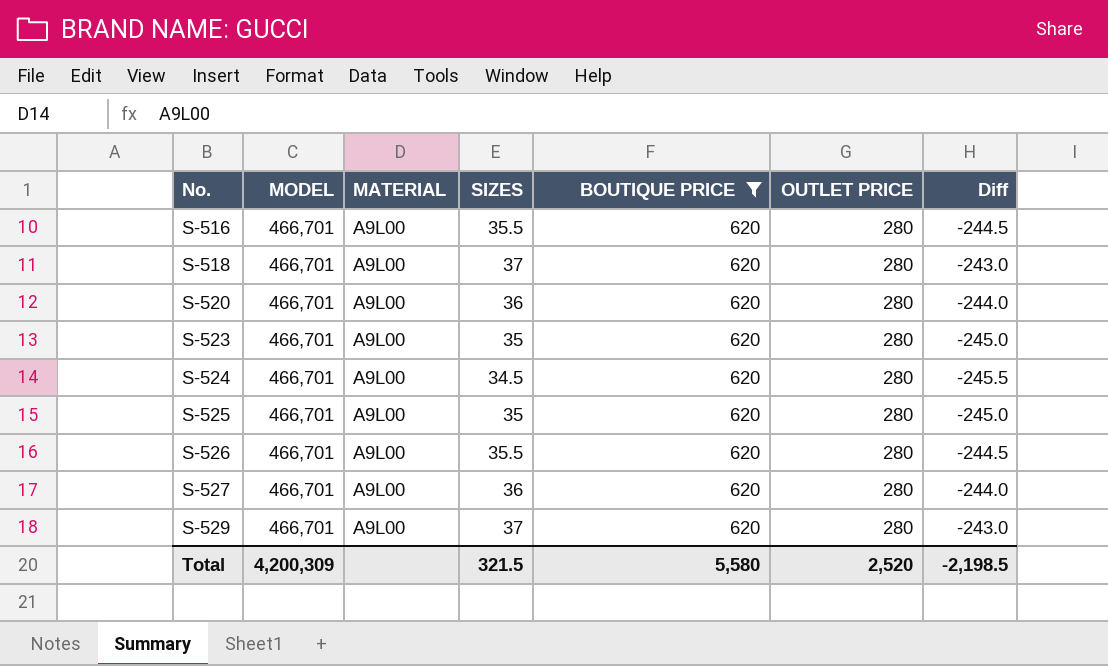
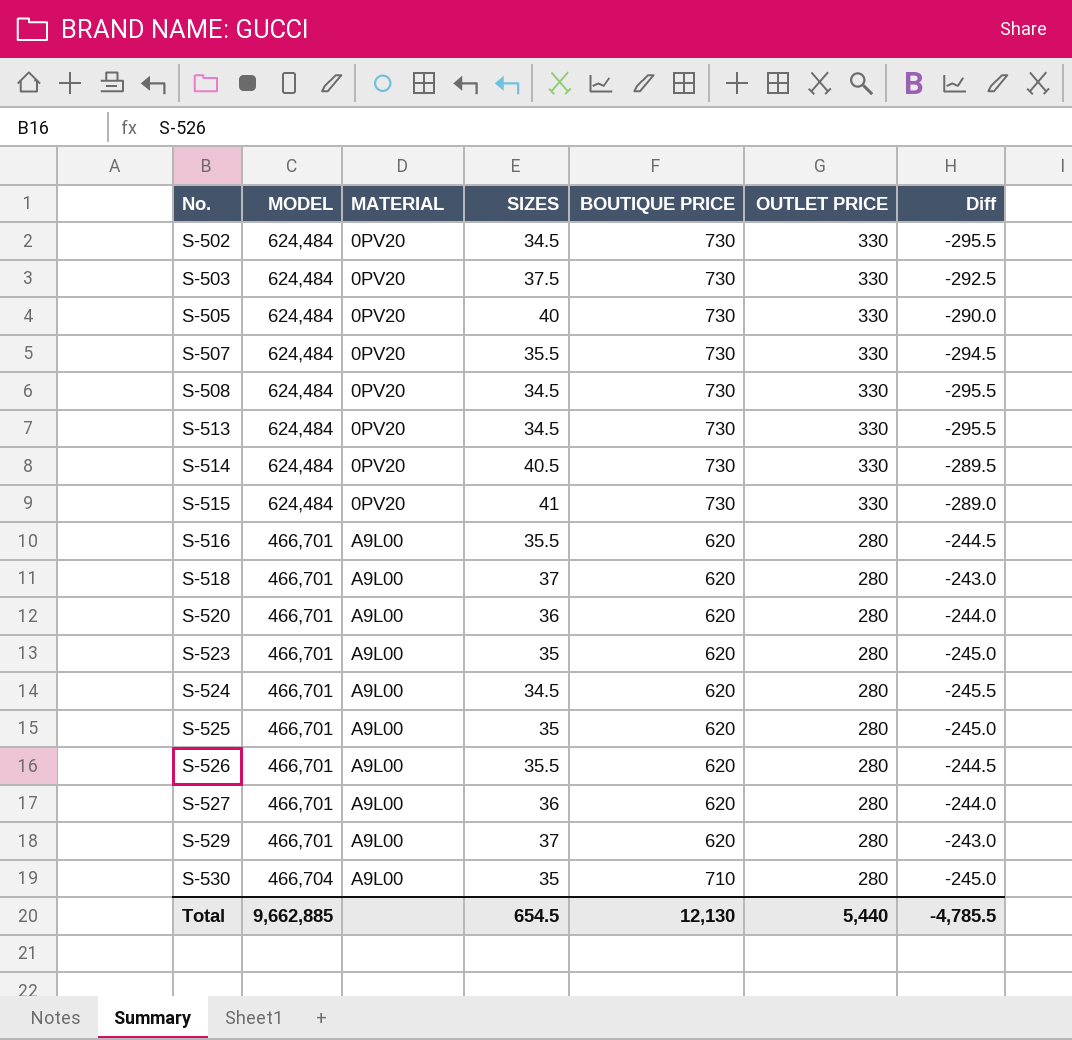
filter: BOUTIQUE PRICE = 620 -> none
Total | MODEL: 4,200,309 -> 9,662,885
Total | SIZES: 321.5 -> 654.5
Total | BOUTIQUE PRICE: 5,580 -> 12,130
Total | OUTLET PRICE: 2,520 -> 5,440
Total | Diff: -2,198.5 -> -4,785.5

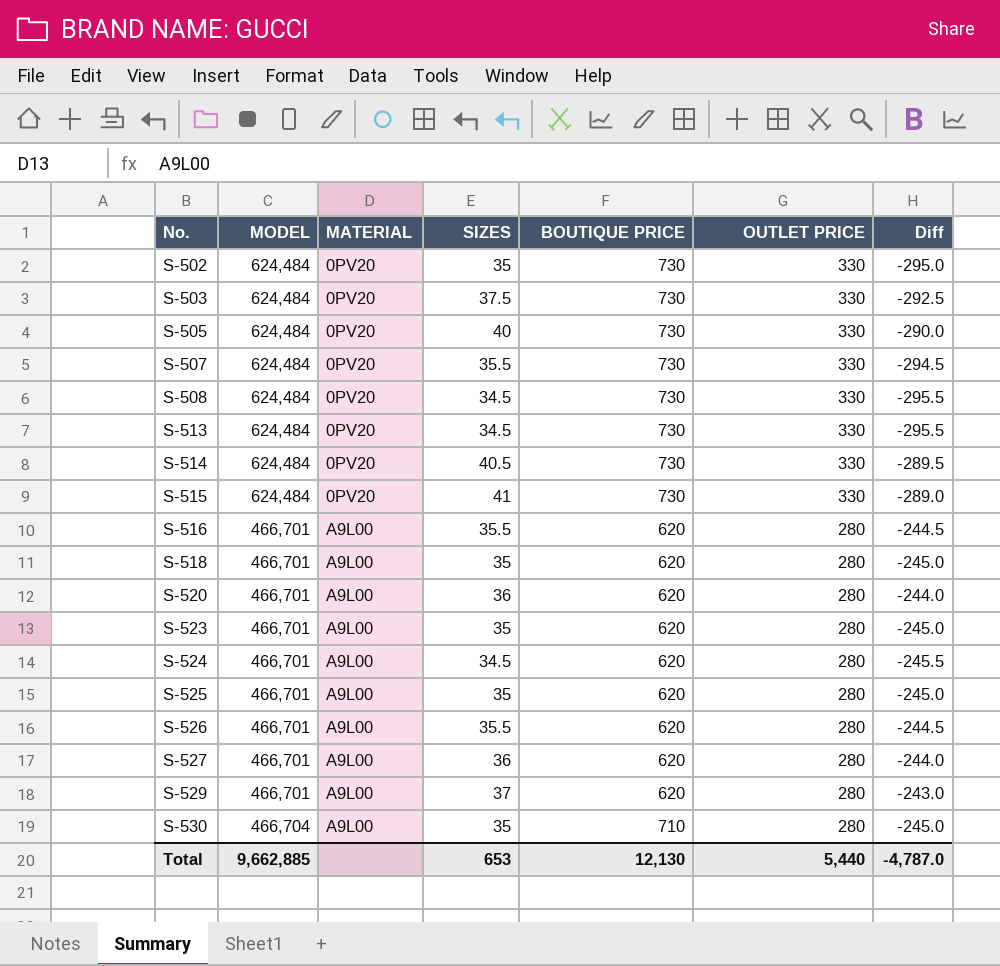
S-502 | SIZES: 34.5 -> 35
S-502 | Diff: -295.5 -> -295.0
S-518 | SIZES: 37 -> 35
S-518 | Diff: -243.0 -> -245.0
Total | SIZES: 654.5 -> 653
Total | Diff: -4,785.5 -> -4,787.0

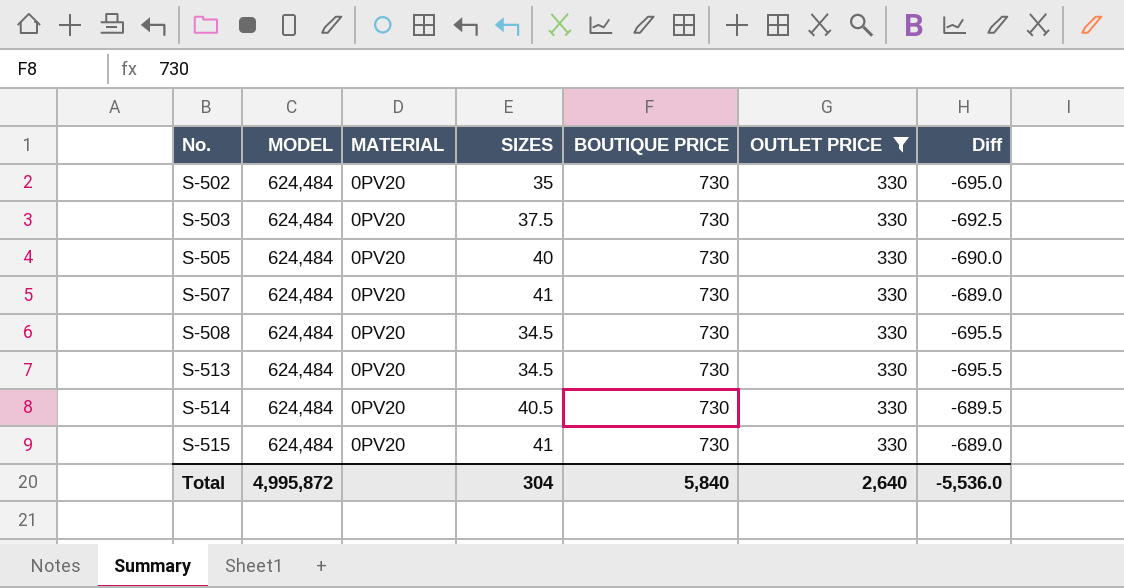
filter: none -> OUTLET PRICE = 330
column Diff | formula: [SIZES] - [OUTLET PRICE] -> [SIZES] - [BOUTIQUE PRICE]
S-507 | SIZES: 35.5 -> 41
Total | MODEL: 9,662,885 -> 4,995,872
Total | SIZES: 653 -> 304
Total | BOUTIQUE PRICE: 12,130 -> 5,840
Total | OUTLET PRICE: 5,440 -> 2,640
Total | Diff: -4,787.0 -> -5,536.0

